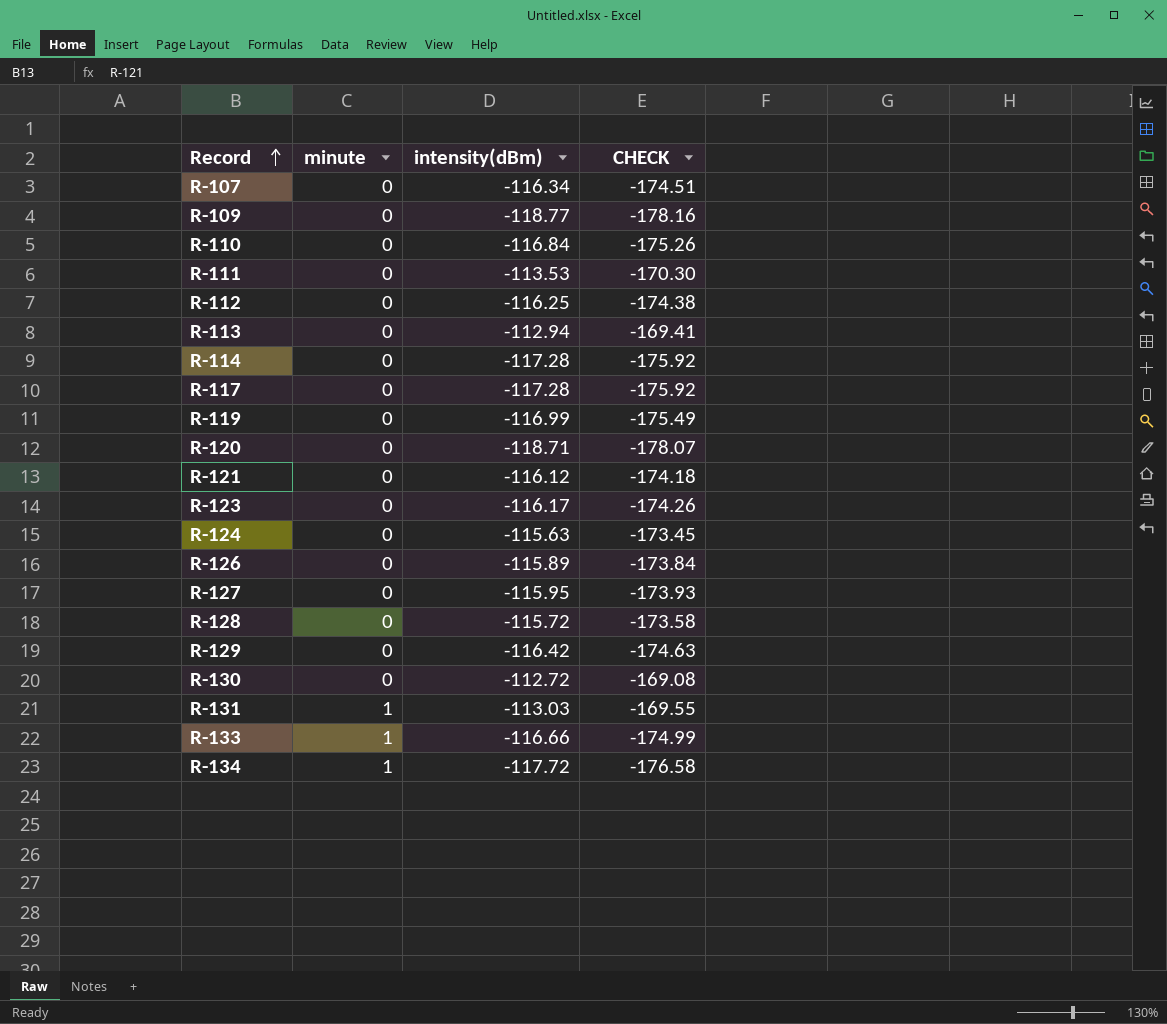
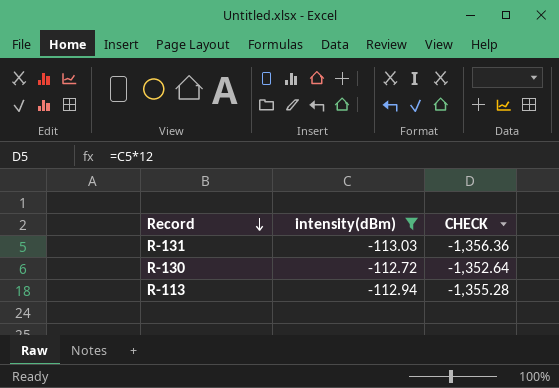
filter: none -> intensity(dBm) >= -113.03
row order: Record ascending -> Record descending
column minute | position: 2 -> none
column CHECK | formula: [intensity(dBm)] * 1.5 -> [intensity(dBm)] * 12

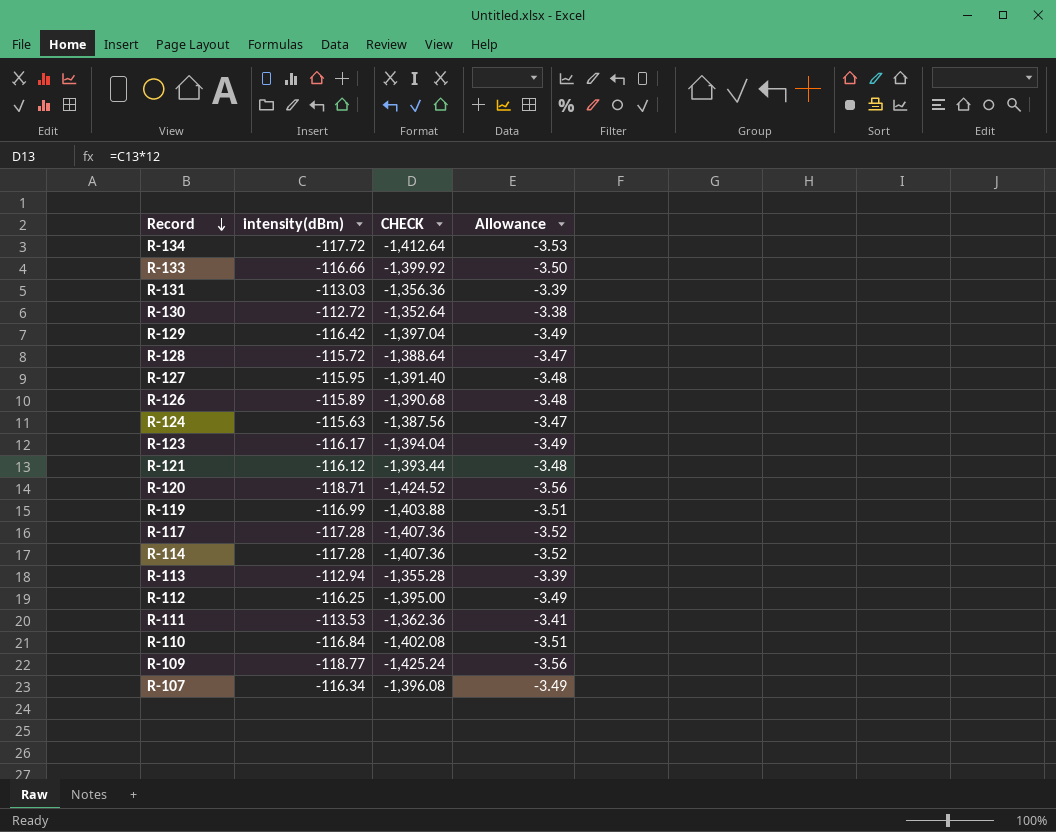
filter: intensity(dBm) >= -113.03 -> none
column Allowance | formula: none -> [intensity(dBm)] * 0.03

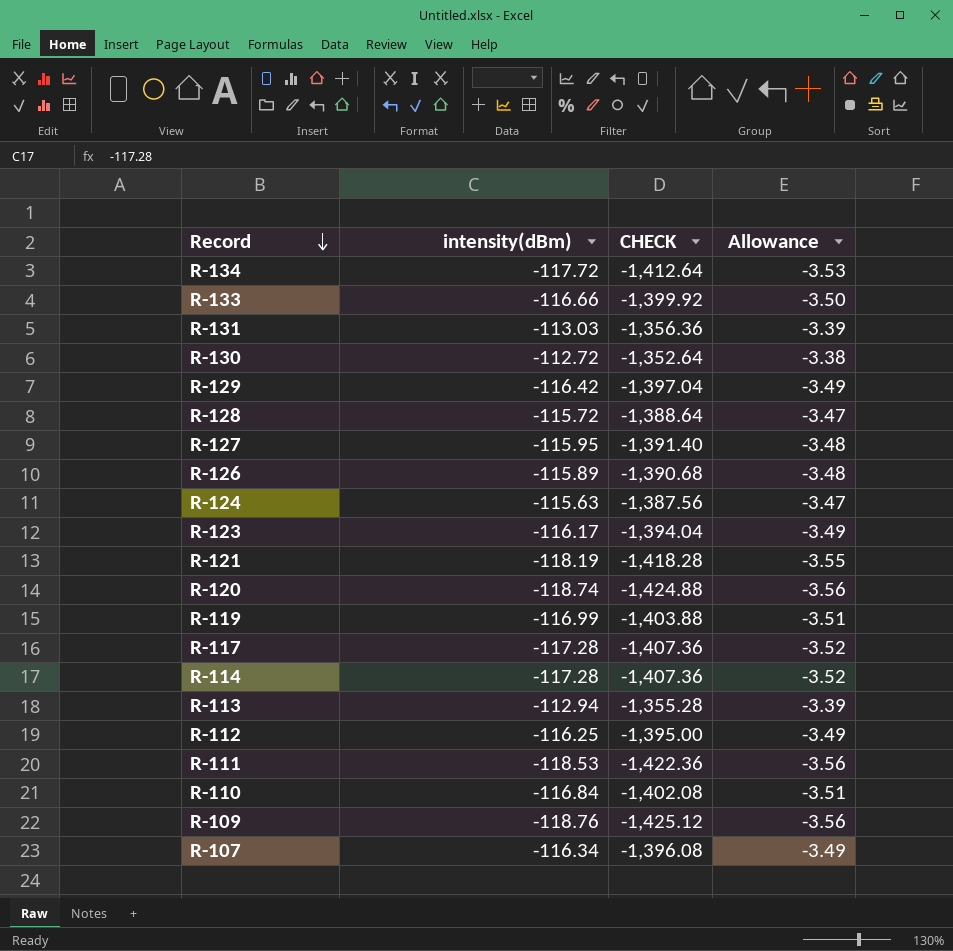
R-121 | intensity(dBm): -116.12 -> -118.19
R-121 | CHECK: -1,393.44 -> -1,418.28
R-121 | Allowance: -3.48 -> -3.55
R-120 | intensity(dBm): -118.71 -> -118.74
R-120 | CHECK: -1,424.52 -> -1,424.88
R-111 | intensity(dBm): -113.53 -> -118.53
R-111 | CHECK: -1,362.36 -> -1,422.36
R-111 | Allowance: -3.41 -> -3.56
R-109 | intensity(dBm): -118.77 -> -118.76
R-109 | CHECK: -1,425.24 -> -1,425.12

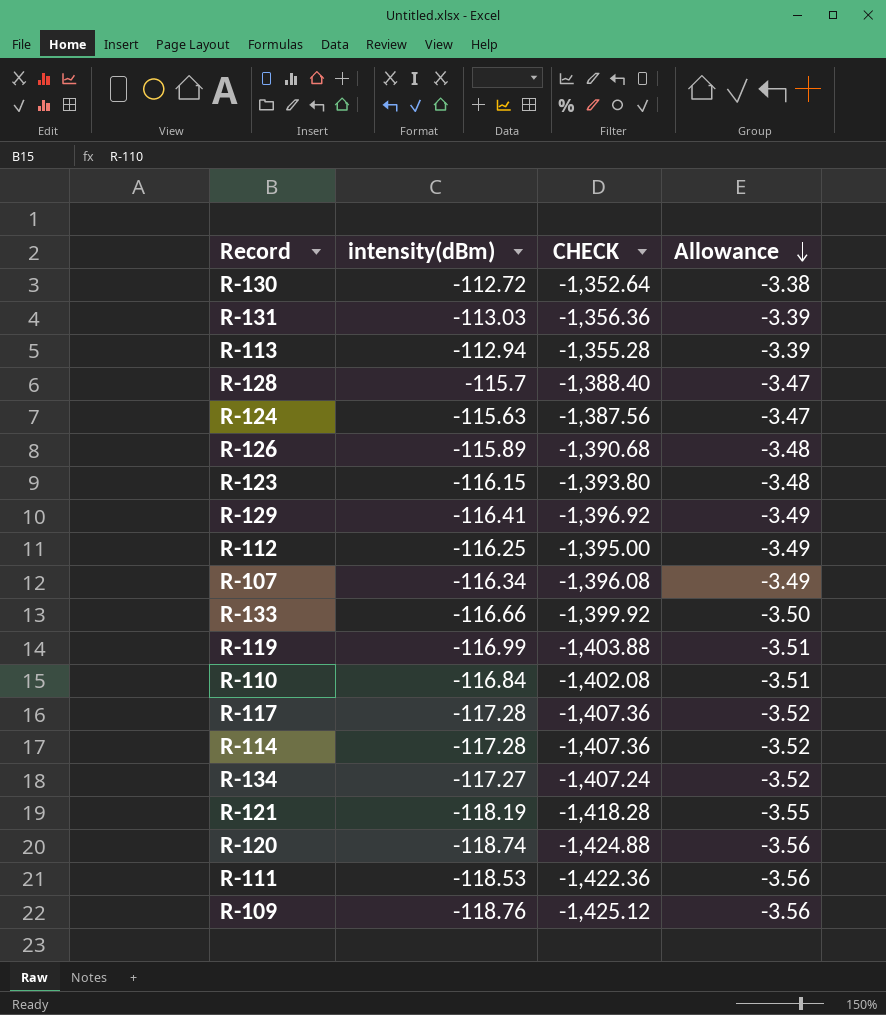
row order: Record descending -> Allowance descending
row R-127: -115.95 | -1,391.40 | -3.48 -> none
R-128 | intensity(dBm): -115.72 -> -115.7
R-128 | CHECK: -1,388.64 -> -1,388.40
R-123 | intensity(dBm): -116.17 -> -116.15
R-123 | CHECK: -1,394.04 -> -1,393.80
R-123 | Allowance: -3.49 -> -3.48
R-129 | intensity(dBm): -116.42 -> -116.41
R-129 | CHECK: -1,397.04 -> -1,396.92
R-134 | intensity(dBm): -117.72 -> -117.27
R-134 | CHECK: -1,412.64 -> -1,407.24
R-134 | Allowance: -3.53 -> -3.52

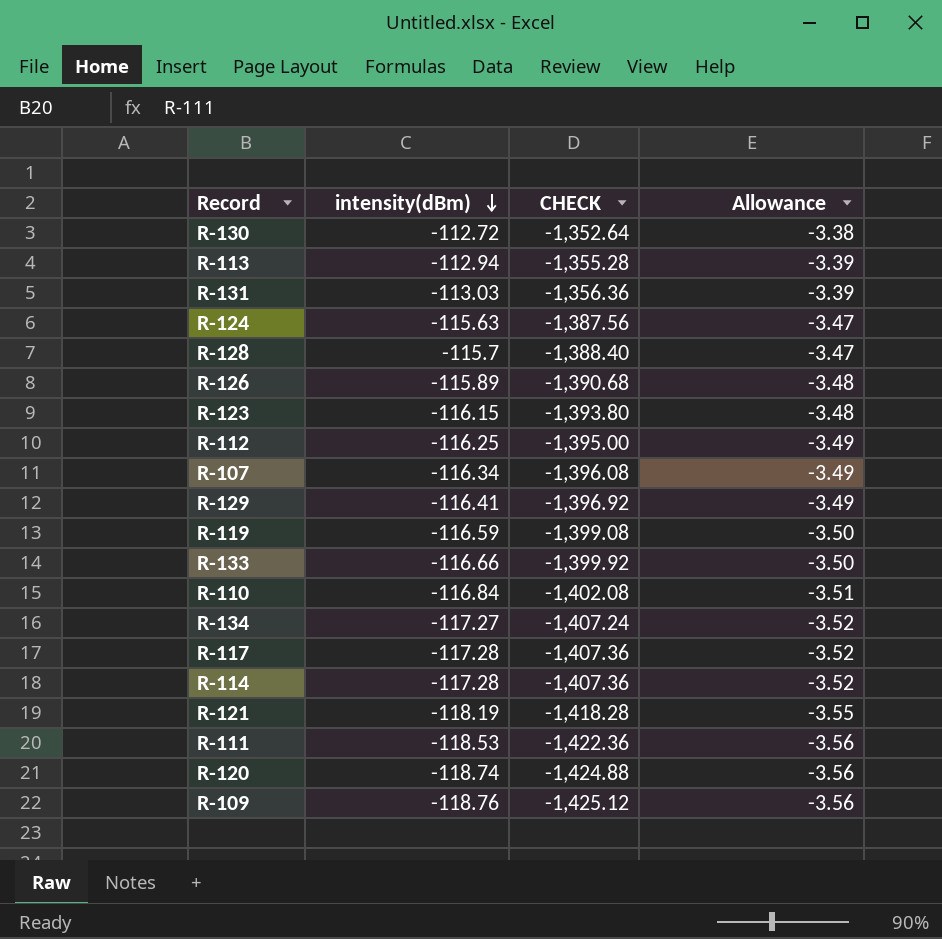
row order: Allowance descending -> intensity(dBm) descending
R-119 | intensity(dBm): -116.99 -> -116.59
R-119 | CHECK: -1,403.88 -> -1,399.08
R-119 | Allowance: -3.51 -> -3.50

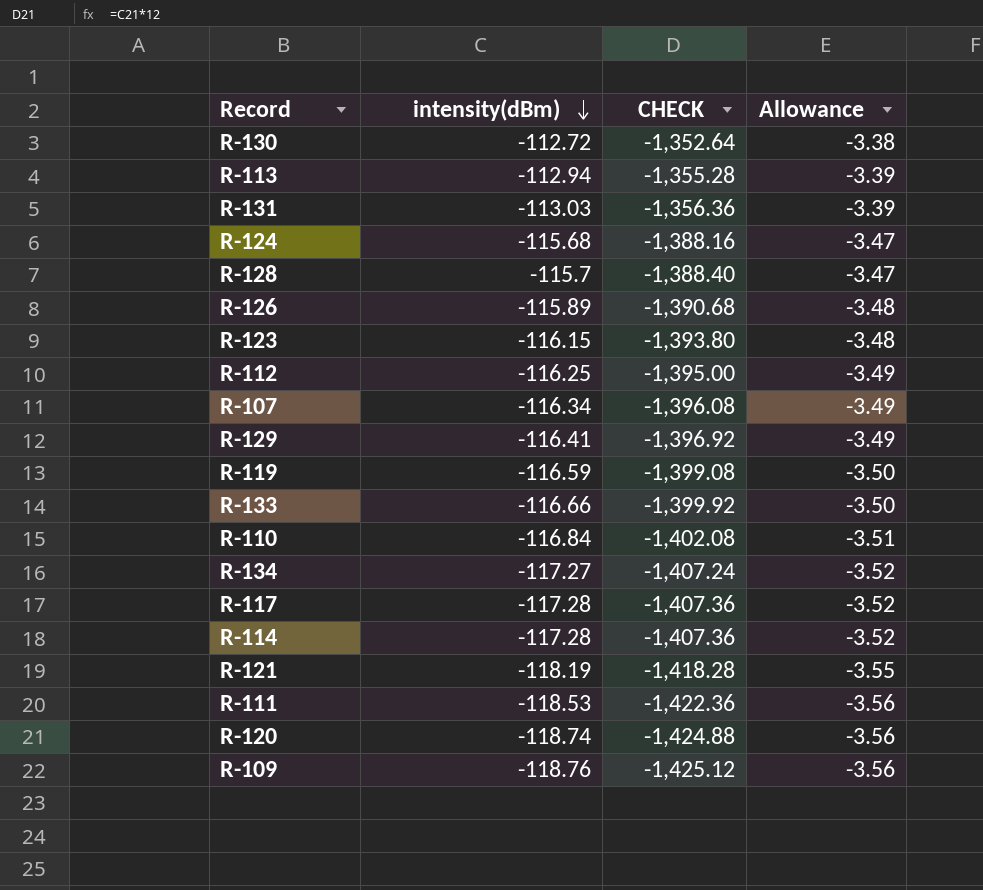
R-124 | intensity(dBm): -115.63 -> -115.68
R-124 | CHECK: -1,387.56 -> -1,388.16

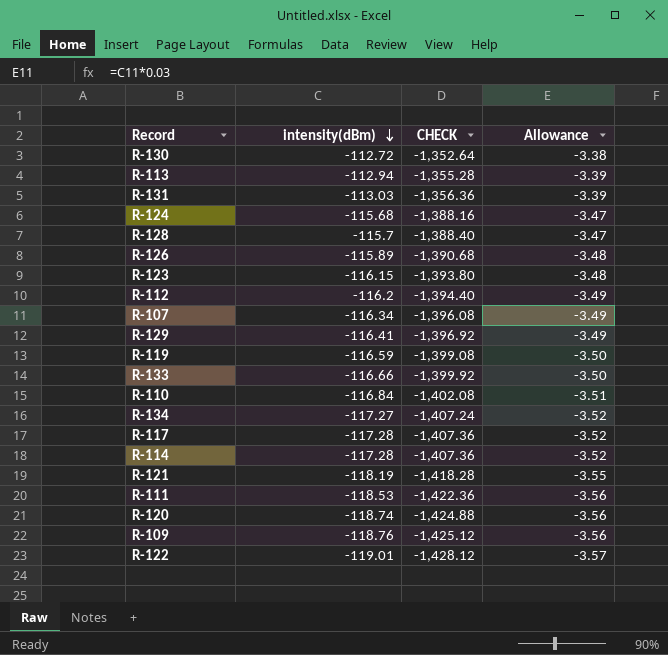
R-112 | intensity(dBm): -116.25 -> -116.2
R-112 | CHECK: -1,395.00 -> -1,394.40
row R-122: none -> -119.01 | -1,428.12 | -3.57

